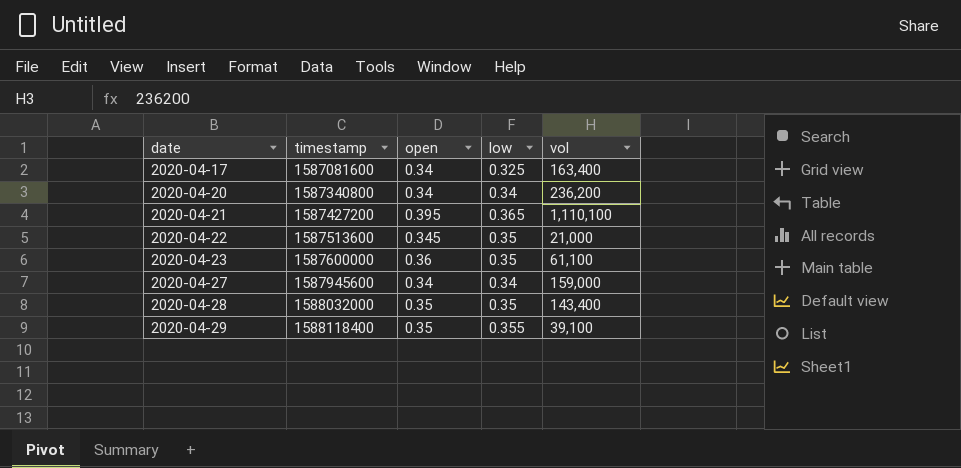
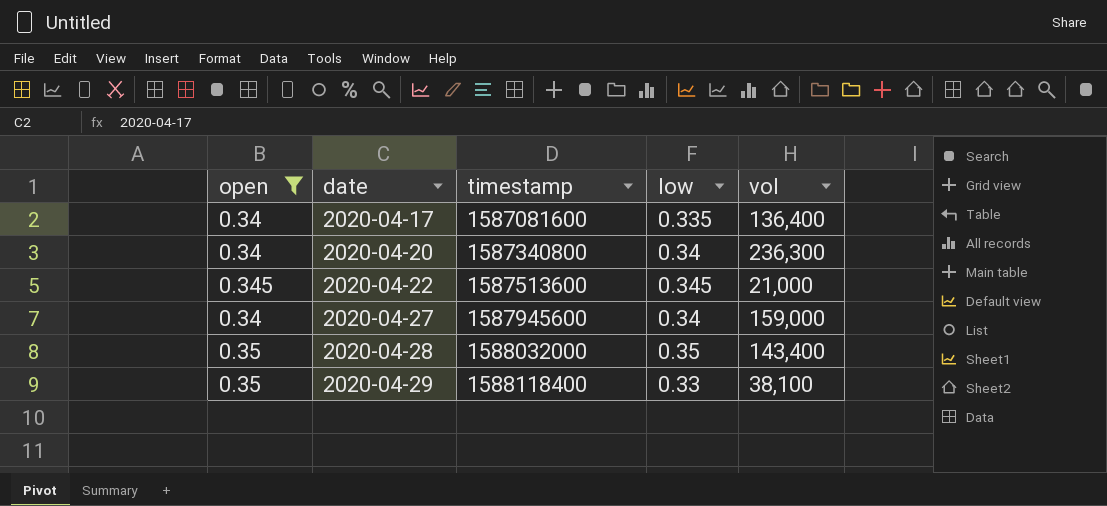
filter: none -> open <= 0.35
column open | position: 3 -> 1
2020-04-17 | low: 0.325 -> 0.335
2020-04-17 | vol: 163,400 -> 136,400
2020-04-20 | vol: 236,200 -> 236,300
2020-04-22 | low: 0.35 -> 0.345
2020-04-29 | low: 0.355 -> 0.33
2020-04-29 | vol: 39,100 -> 38,100

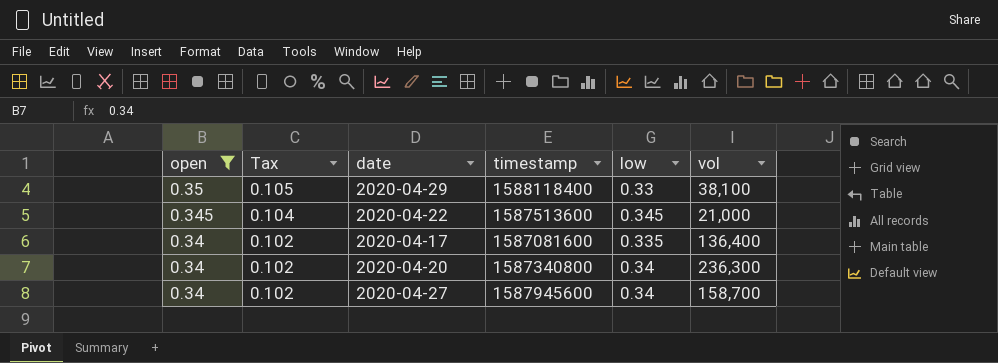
row order: date ascending -> open descending
column Tax | formula: none -> [open] * 0.3
row 2020-04-28: 0.35 | 1588032000 | 0.35 | 143,400 -> none
2020-04-27 | vol: 159,000 -> 158,700

